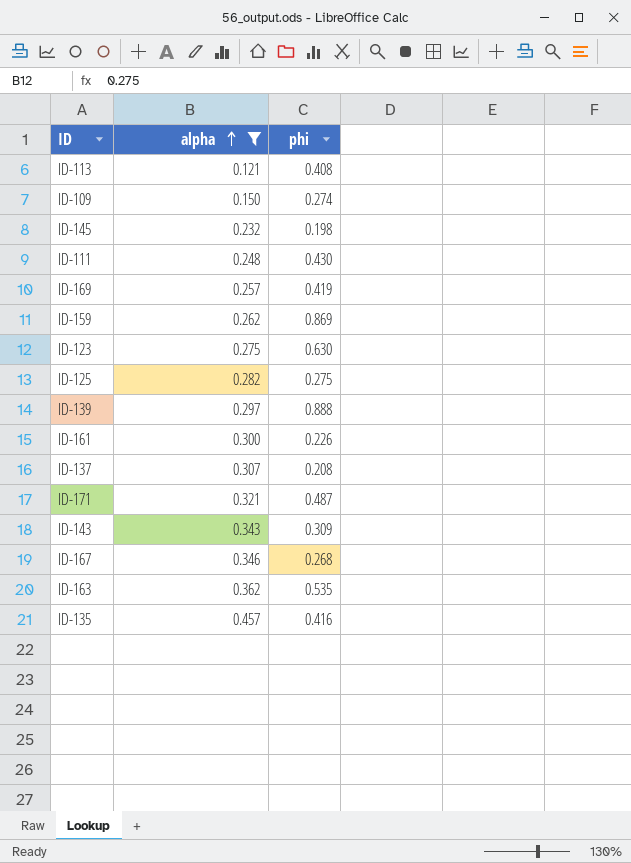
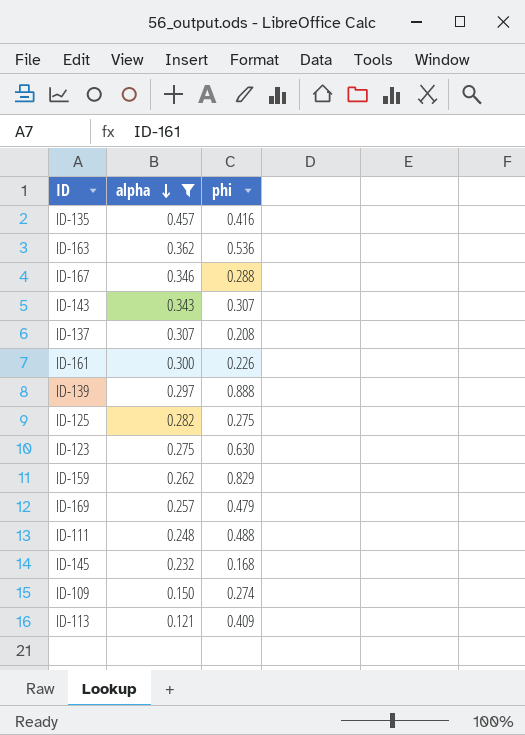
row order: alpha ascending -> alpha descending
row ID-171: 0.321 | 0.487 -> none
ID-163 | phi: 0.535 -> 0.536
ID-167 | phi: 0.268 -> 0.288
ID-143 | phi: 0.309 -> 0.307
ID-159 | phi: 0.869 -> 0.829
ID-169 | phi: 0.419 -> 0.479
ID-111 | phi: 0.430 -> 0.488
ID-145 | phi: 0.198 -> 0.168
ID-113 | phi: 0.408 -> 0.409

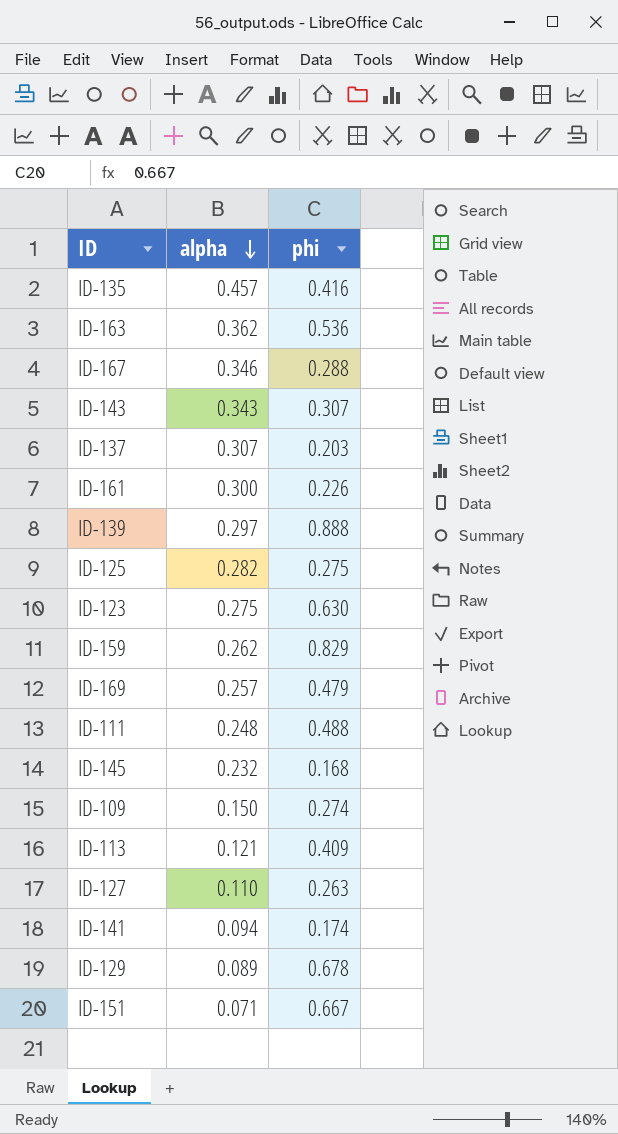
filter: alpha >= 0.121 -> none
ID-137 | phi: 0.208 -> 0.203

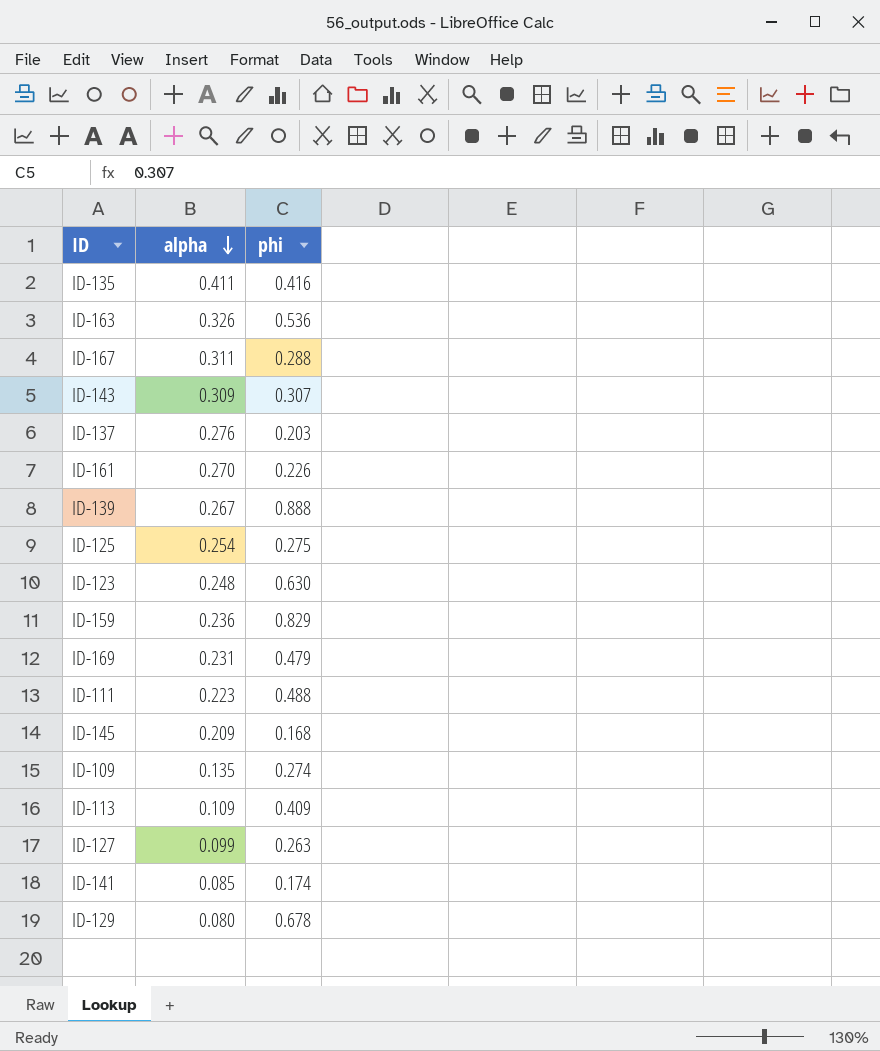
row ID-151: 0.071 | 0.667 -> none
ID-135 | alpha: 0.457 -> 0.411
ID-163 | alpha: 0.362 -> 0.326
ID-167 | alpha: 0.346 -> 0.311
ID-143 | alpha: 0.343 -> 0.309
ID-137 | alpha: 0.307 -> 0.276
ID-161 | alpha: 0.300 -> 0.270
ID-139 | alpha: 0.297 -> 0.267
ID-125 | alpha: 0.282 -> 0.254
ID-123 | alpha: 0.275 -> 0.248
ID-159 | alpha: 0.262 -> 0.236
ID-169 | alpha: 0.257 -> 0.231
ID-111 | alpha: 0.248 -> 0.223
ID-145 | alpha: 0.232 -> 0.209
ID-109 | alpha: 0.150 -> 0.135
ID-113 | alpha: 0.121 -> 0.109
ID-127 | alpha: 0.110 -> 0.099
ID-141 | alpha: 0.094 -> 0.085
ID-129 | alpha: 0.089 -> 0.080

